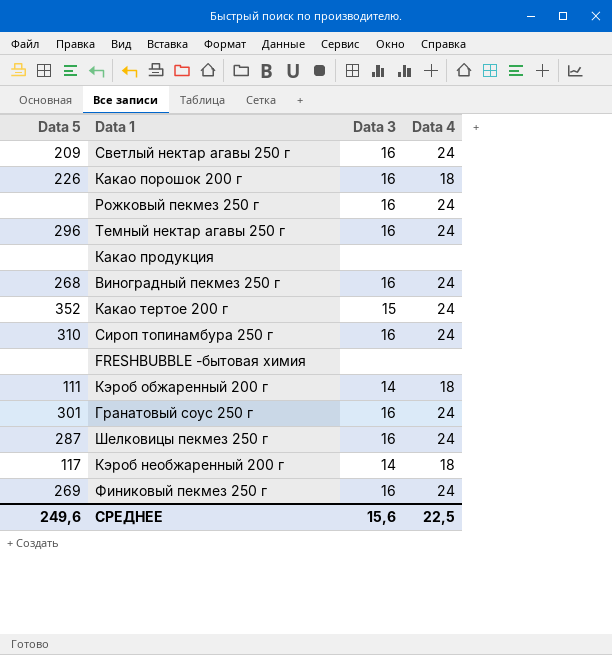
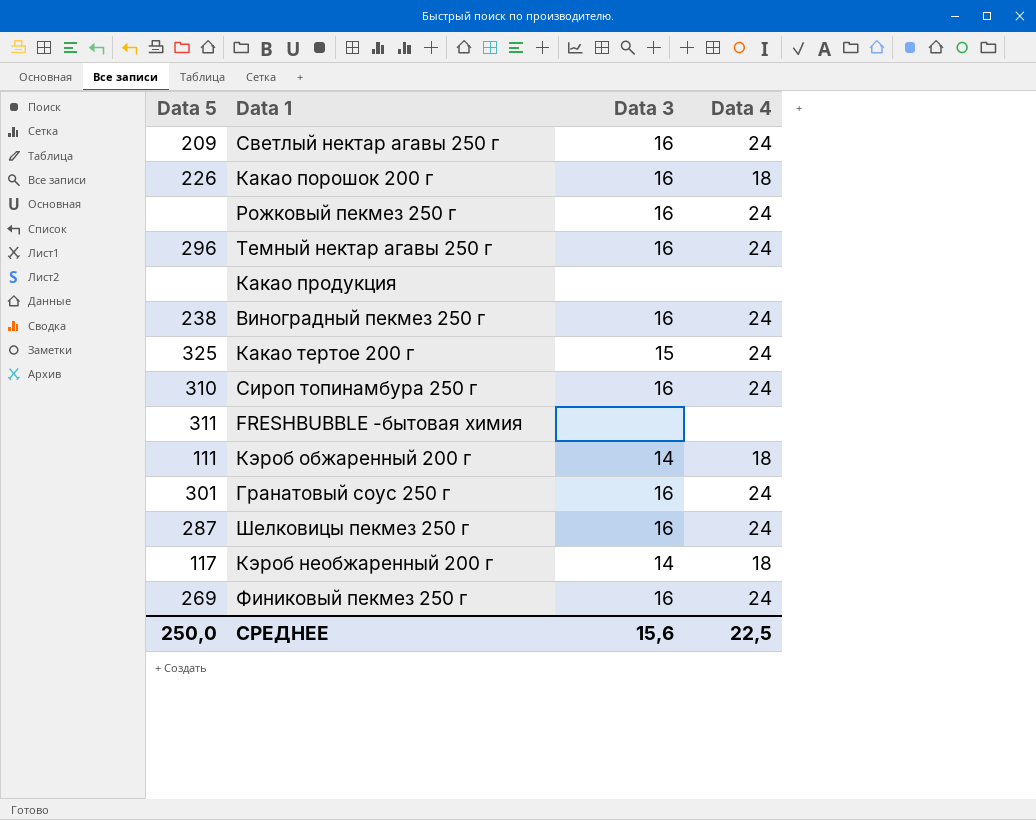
Виноградный пекмез 250 г | Data 5: 268 -> 238
Какао тертое 200 г | Data 5: 352 -> 325
FRESHBUBBLE -бытовая химия | Data 5: none -> 311
СРЕДНЕЕ | Data 5: 249,6 -> 250,0

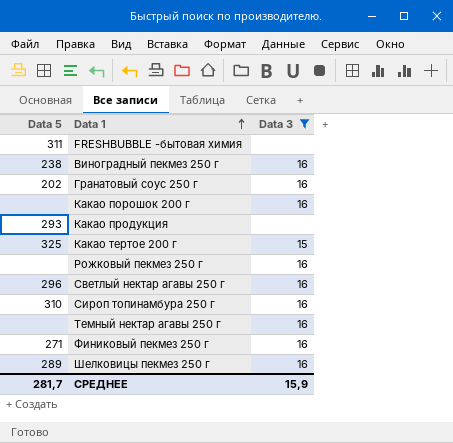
filter: none -> Data 3 != 14
row order: none -> Data 1 ascending
column Data 4 | position: 4 -> none
Гранатовый соус 250 г | Data 5: 301 -> 202
Какао порошок 200 г | Data 5: 226 -> none
Какао продукция | Data 5: none -> 293
Светлый нектар агавы 250 г | Data 5: 209 -> 296
Темный нектар агавы 250 г | Data 5: 296 -> none
Финиковый пекмез 250 г | Data 5: 269 -> 271
Шелковицы пекмез 250 г | Data 5: 287 -> 289
СРЕДНЕЕ | Data 5: 250,0 -> 281,7
СРЕДНЕЕ | Data 3: 15,6 -> 15,9

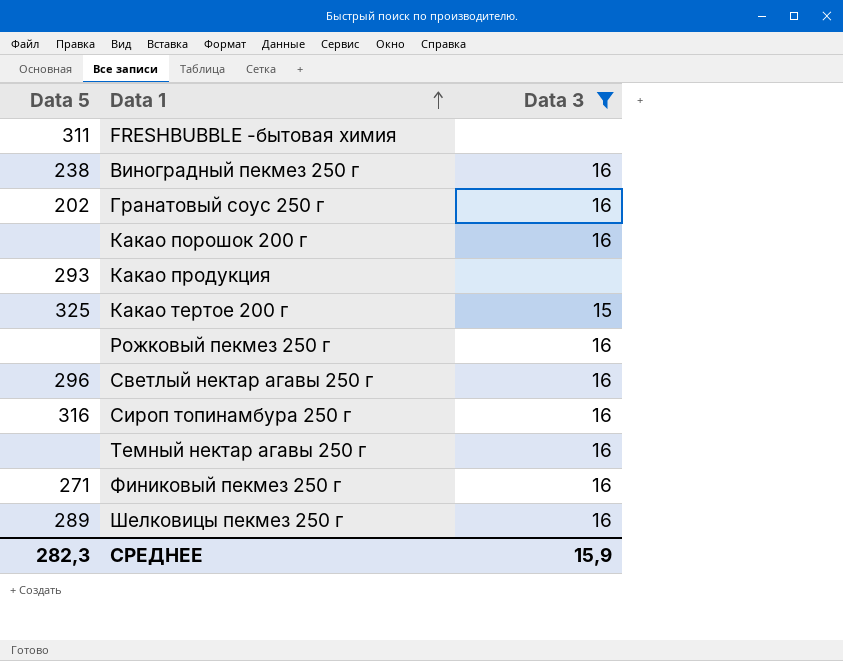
Сироп топинамбура 250 г | Data 5: 310 -> 316
СРЕДНЕЕ | Data 5: 281,7 -> 282,3

